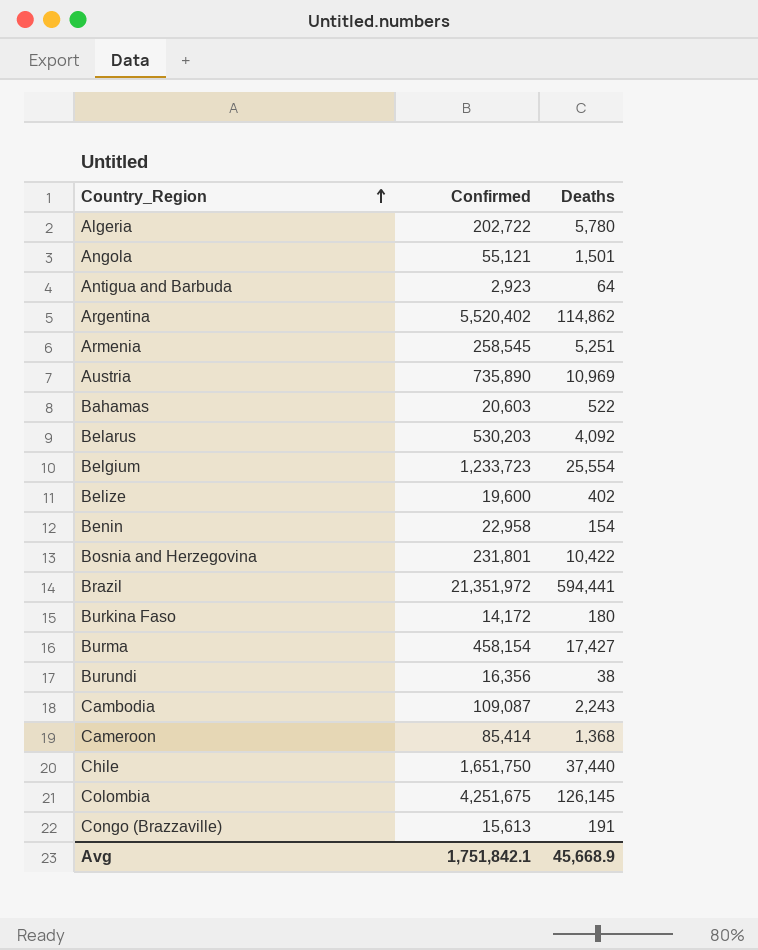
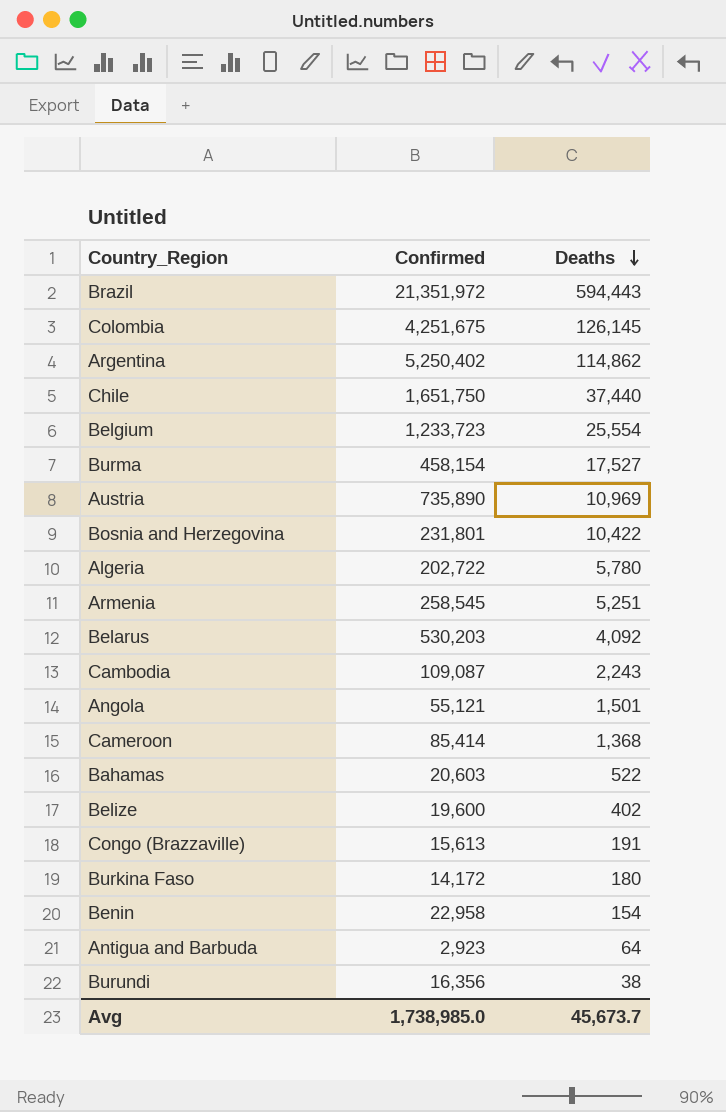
row order: Country_Region ascending -> Deaths descending
Brazil | Deaths: 594,441 -> 594,443
Argentina | Confirmed: 5,520,402 -> 5,250,402
Burma | Deaths: 17,427 -> 17,527
Avg | Confirmed: 1,751,842.1 -> 1,738,985.0
Avg | Deaths: 45,668.9 -> 45,673.7

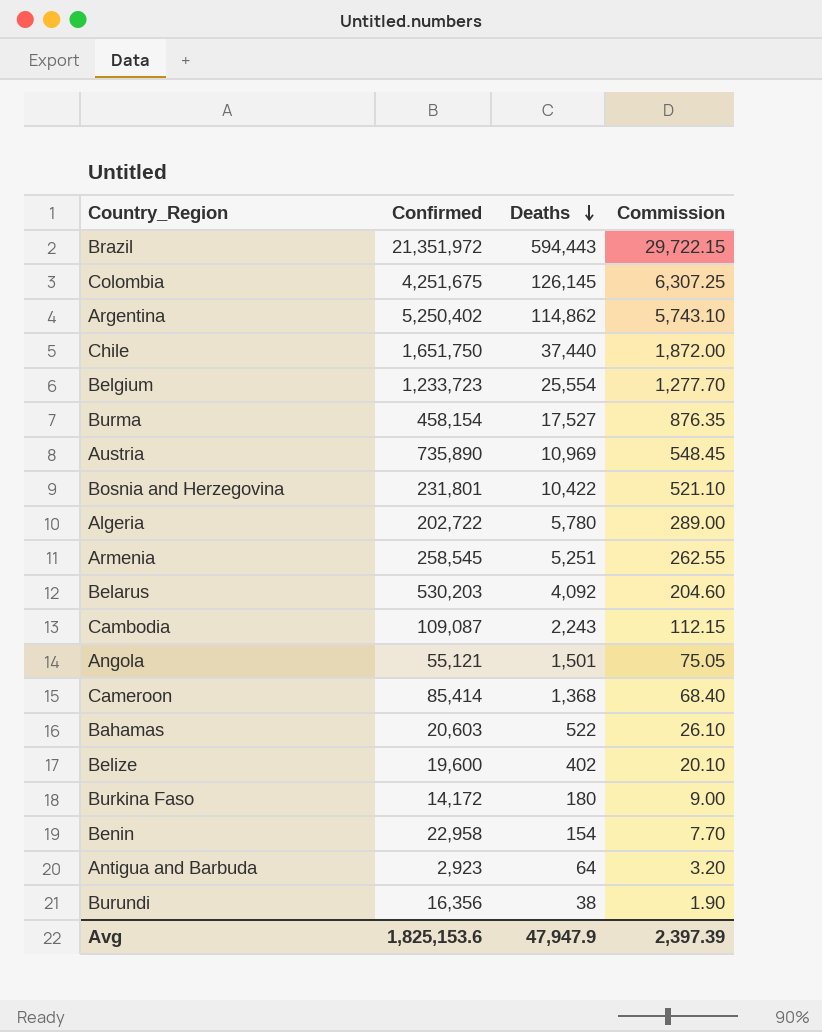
column Commission | formula: none -> [Deaths] * 0.05
row Congo (Brazzaville): 15,613 | 191 -> none
Avg | Confirmed: 1,738,985.0 -> 1,825,153.6
Avg | Deaths: 45,673.7 -> 47,947.9

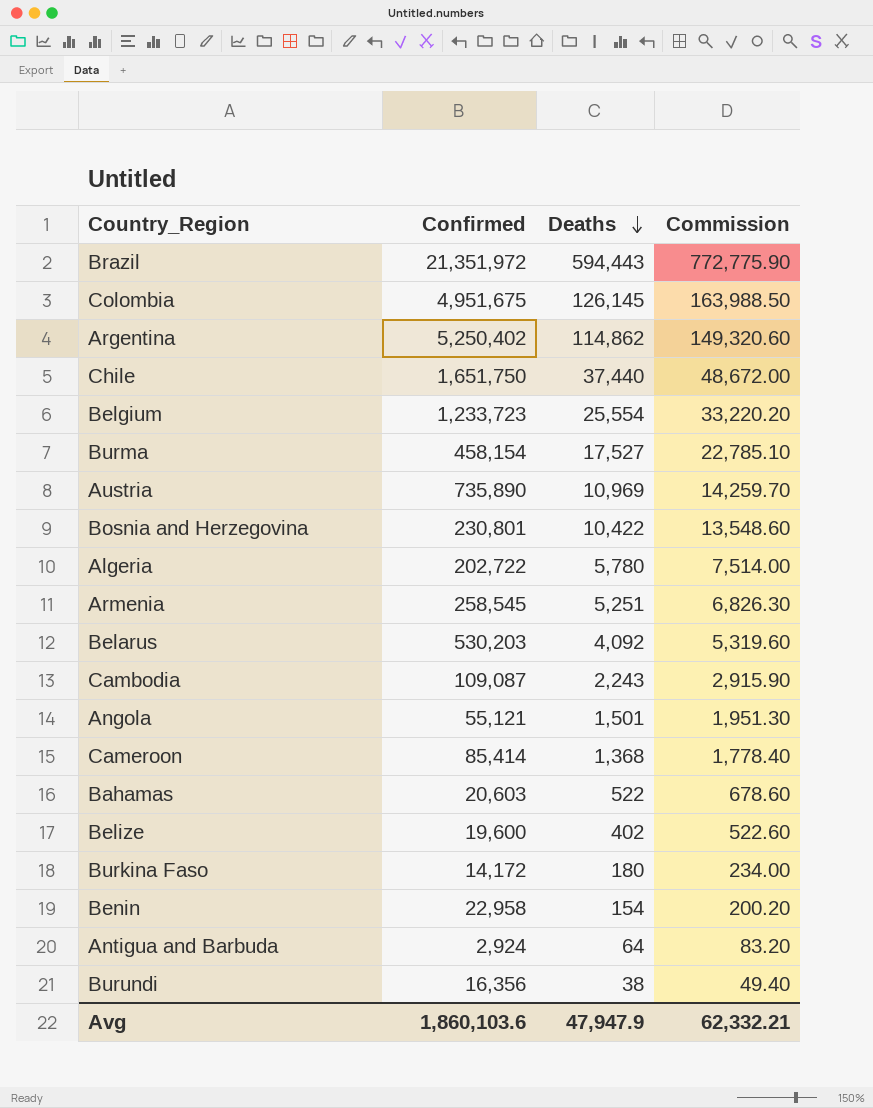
column Commission | formula: [Deaths] * 0.05 -> [Deaths] * 1.3
Colombia | Confirmed: 4,251,675 -> 4,951,675
Bosnia and Herzegovina | Confirmed: 231,801 -> 230,801
Antigua and Barbuda | Confirmed: 2,923 -> 2,924
Avg | Confirmed: 1,825,153.6 -> 1,860,103.6
Avg | Commission: 2,397.39 -> 62,332.21

